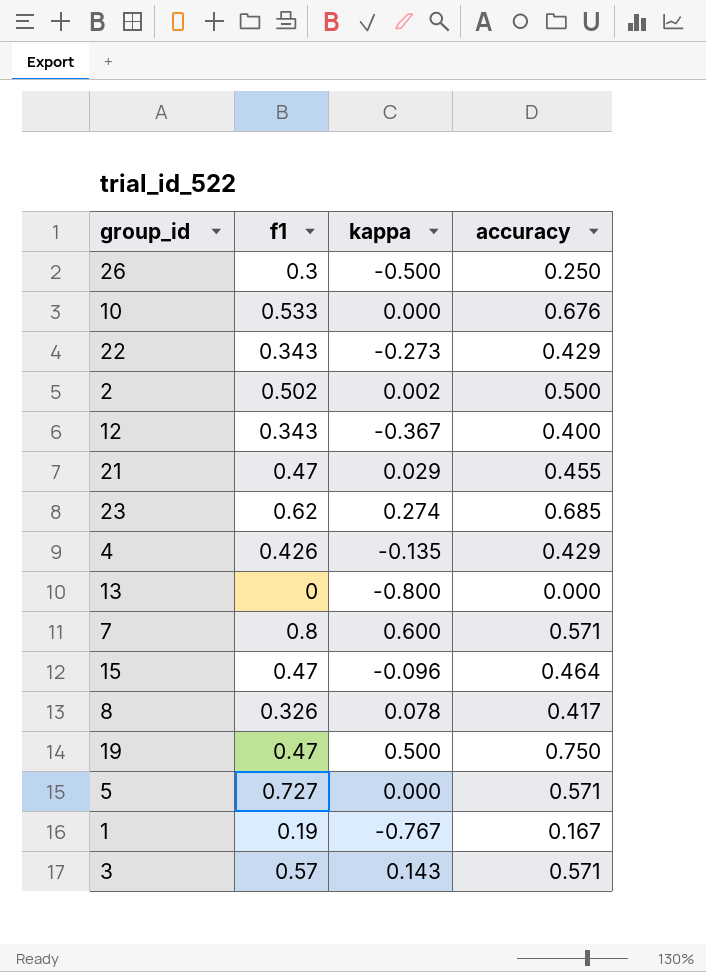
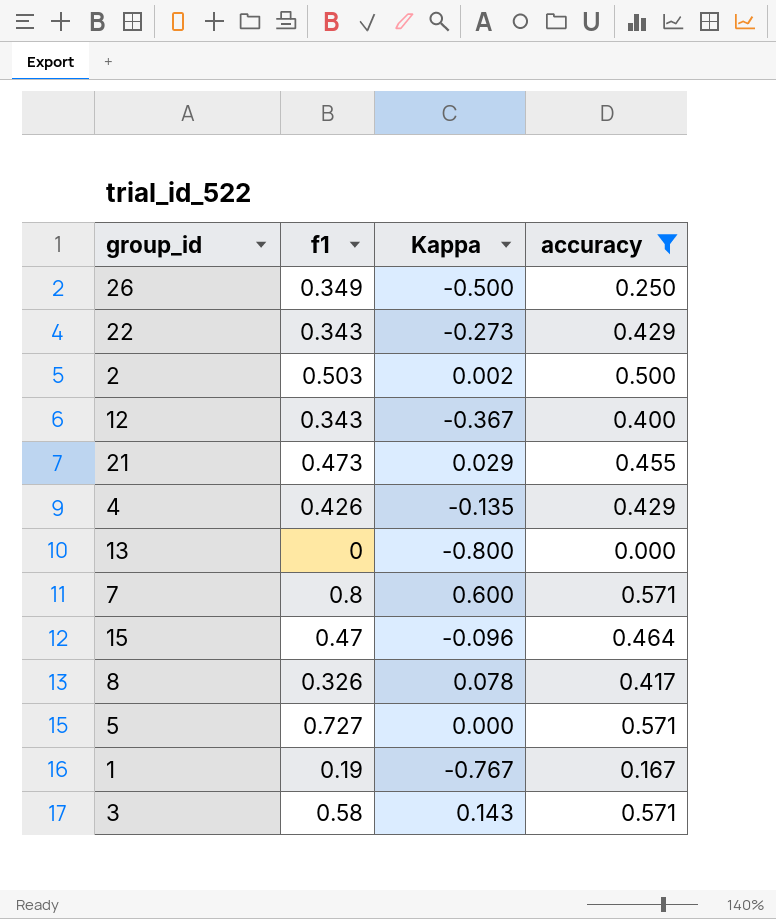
filter: none -> accuracy <= 0.571
column name: kappa -> Kappa
26 | f1: 0.3 -> 0.349
2 | f1: 0.502 -> 0.503
21 | f1: 0.47 -> 0.473
3 | f1: 0.57 -> 0.58

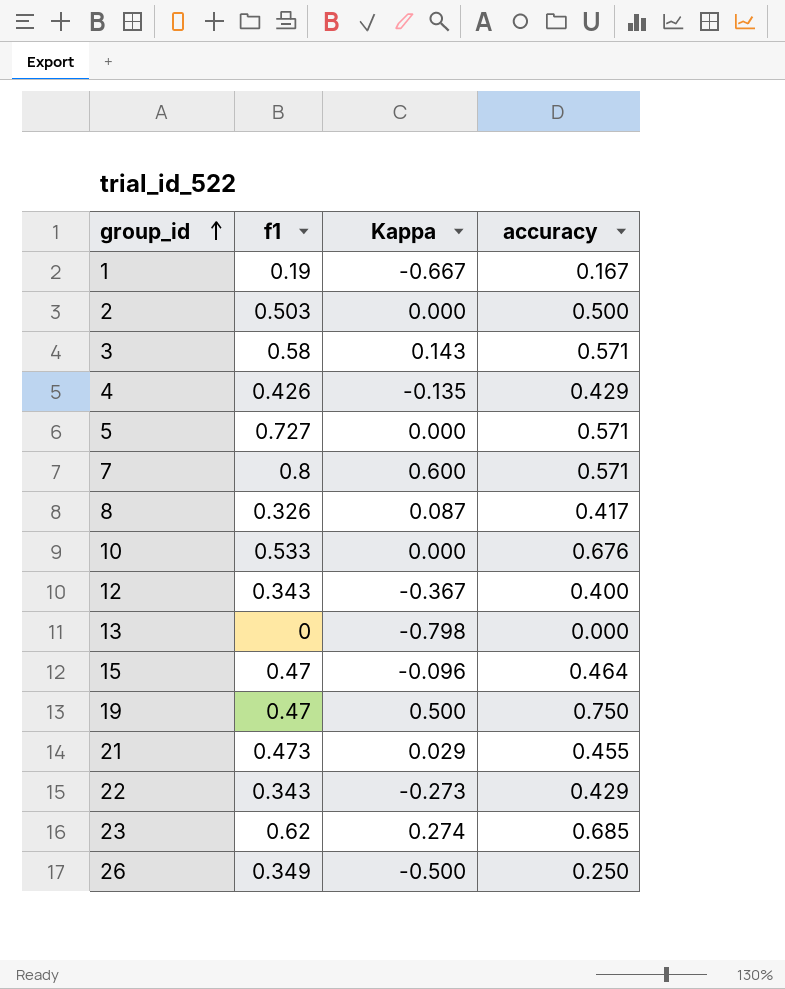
filter: accuracy <= 0.571 -> none
row order: none -> group_id ascending
1 | Kappa: -0.767 -> -0.667
2 | Kappa: 0.002 -> 0.000
8 | Kappa: 0.078 -> 0.087
13 | Kappa: -0.800 -> -0.798

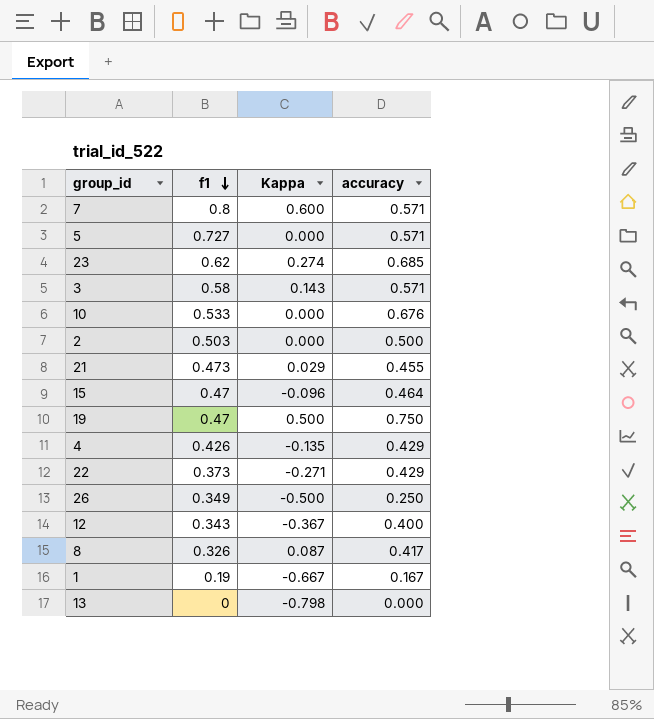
row order: group_id ascending -> f1 descending
22 | f1: 0.343 -> 0.373
22 | Kappa: -0.273 -> -0.271

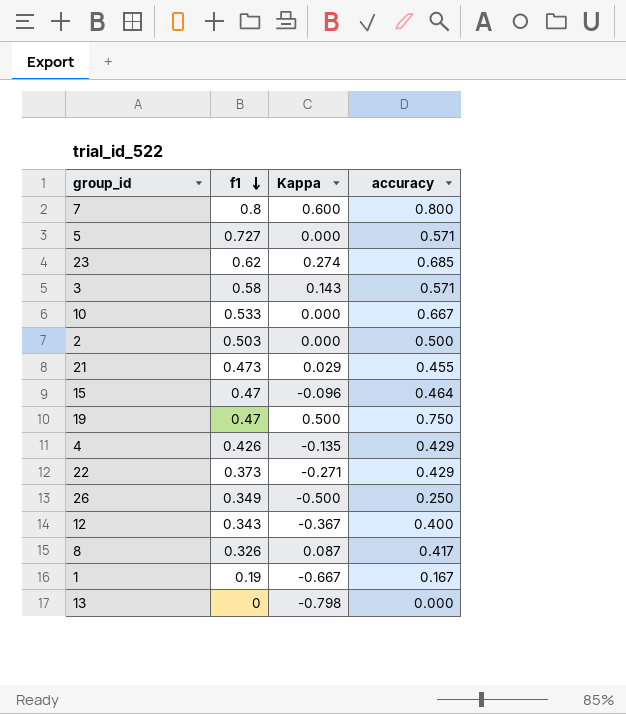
7 | accuracy: 0.571 -> 0.800
10 | accuracy: 0.676 -> 0.667

